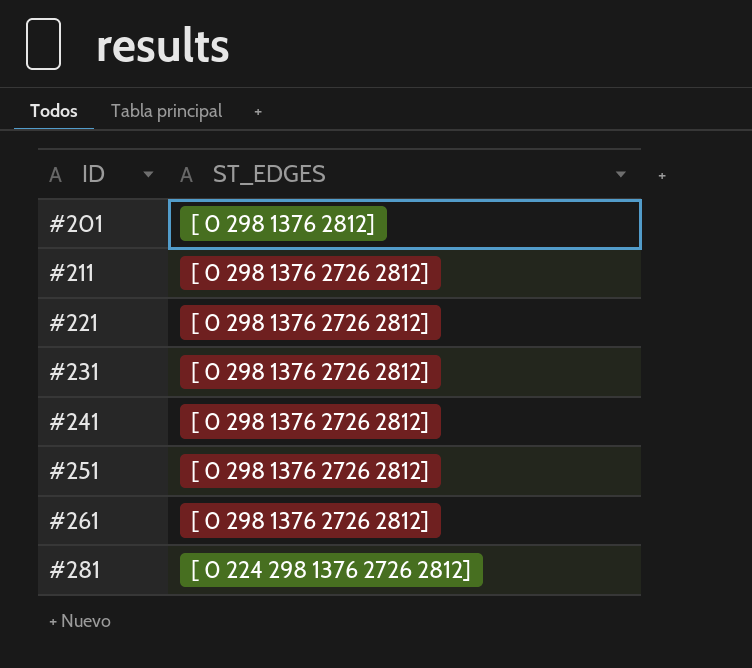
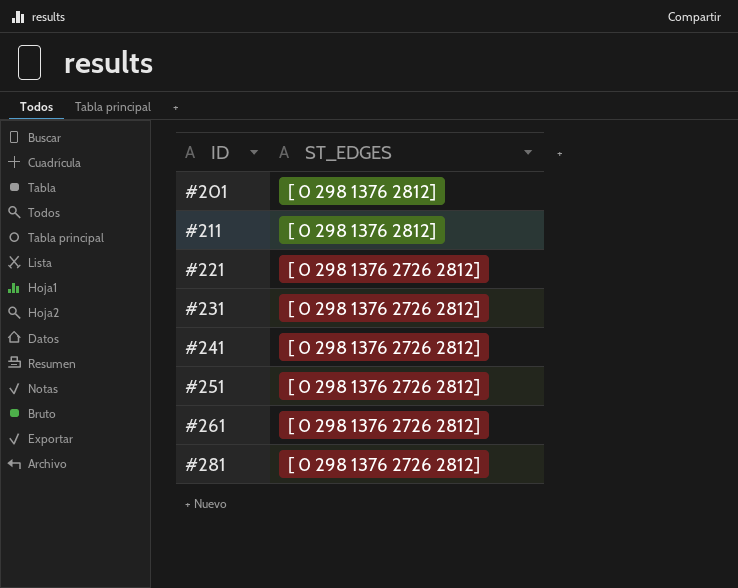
#211 | ST_EDGES: [ 0 298 1376 2726 2812] -> [ 0 298 1376 2812]
#281 | ST_EDGES: [ 0 224 298 1376 2726 2812] -> [ 0 298 1376 2726 2812]

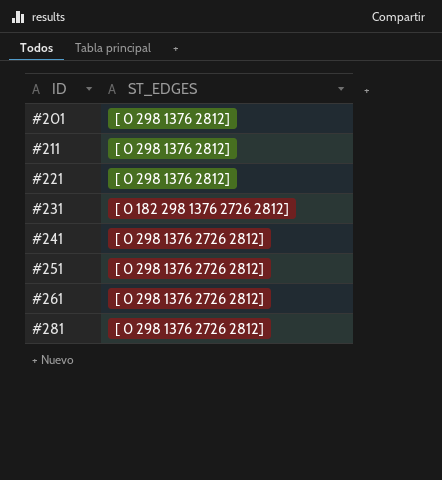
#221 | ST_EDGES: [ 0 298 1376 2726 2812] -> [ 0 298 1376 2812]
#231 | ST_EDGES: [ 0 298 1376 2726 2812] -> [ 0 182 298 1376 2726 2812]

